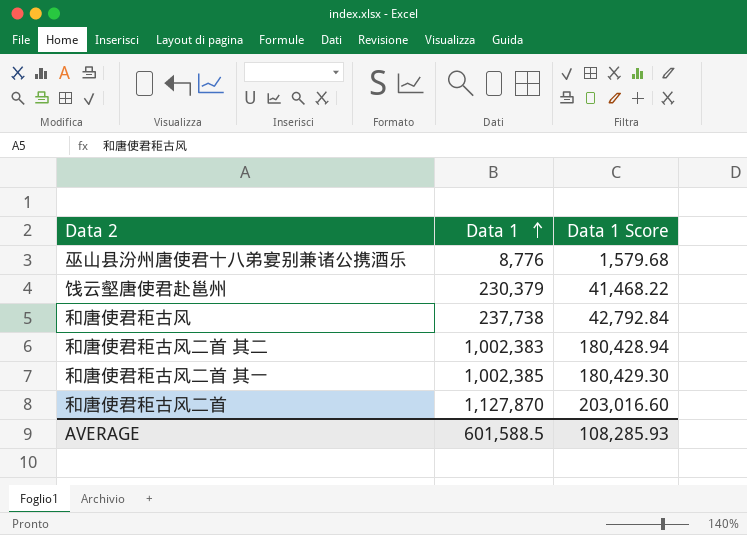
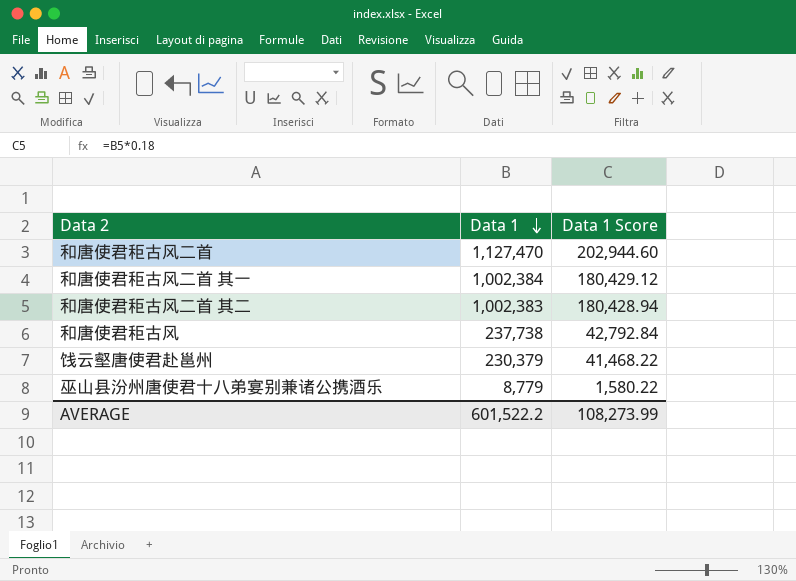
row order: Data 1 ascending -> Data 1 descending
和唐使君秬古风二首 | Data 1: 1,127,870 -> 1,127,470
和唐使君秬古风二首 | Data 1 Score: 203,016.60 -> 202,944.60
和唐使君秬古风二首 其一 | Data 1: 1,002,385 -> 1,002,384
和唐使君秬古风二首 其一 | Data 1 Score: 180,429.30 -> 180,429.12
巫山县汾州唐使君十八弟宴别兼诸公携酒乐 | Data 1: 8,776 -> 8,779
巫山县汾州唐使君十八弟宴别兼诸公携酒乐 | Data 1 Score: 1,579.68 -> 1,580.22
AVERAGE | Data 1: 601,588.5 -> 601,522.2
AVERAGE | Data 1 Score: 108,285.93 -> 108,273.99

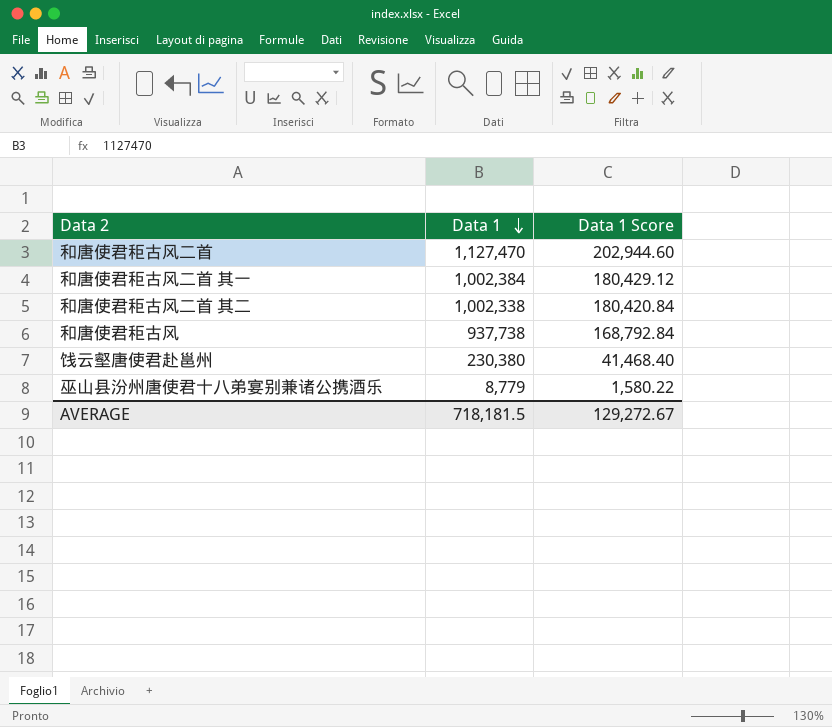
和唐使君秬古风二首 其二 | Data 1: 1,002,383 -> 1,002,338
和唐使君秬古风二首 其二 | Data 1 Score: 180,428.94 -> 180,420.84
和唐使君秬古风 | Data 1: 237,738 -> 937,738
和唐使君秬古风 | Data 1 Score: 42,792.84 -> 168,792.84
饯云壑唐使君赴邕州 | Data 1: 230,379 -> 230,380
饯云壑唐使君赴邕州 | Data 1 Score: 41,468.22 -> 41,468.40
AVERAGE | Data 1: 601,522.2 -> 718,181.5
AVERAGE | Data 1 Score: 108,273.99 -> 129,272.67

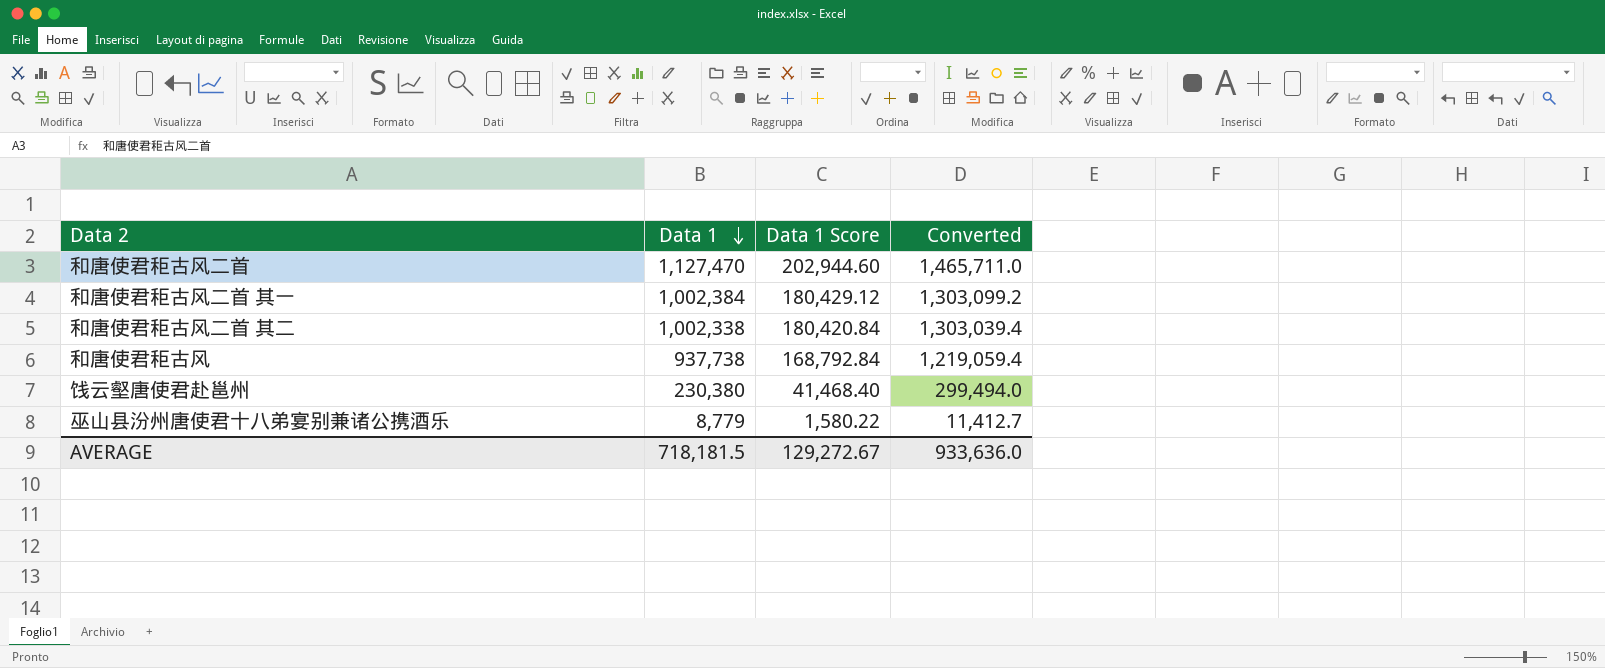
column Converted | formula: none -> [Data 1] * 1.3

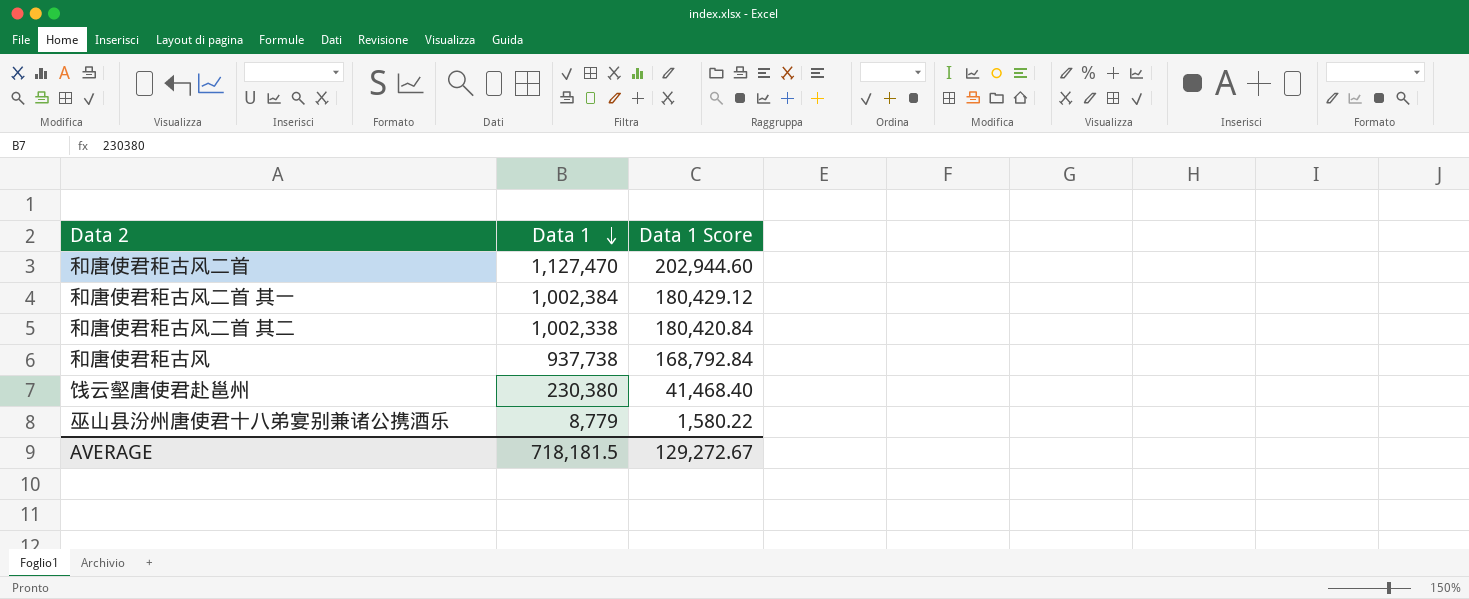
column Converted | formula: [Data 1] * 1.3 -> none

